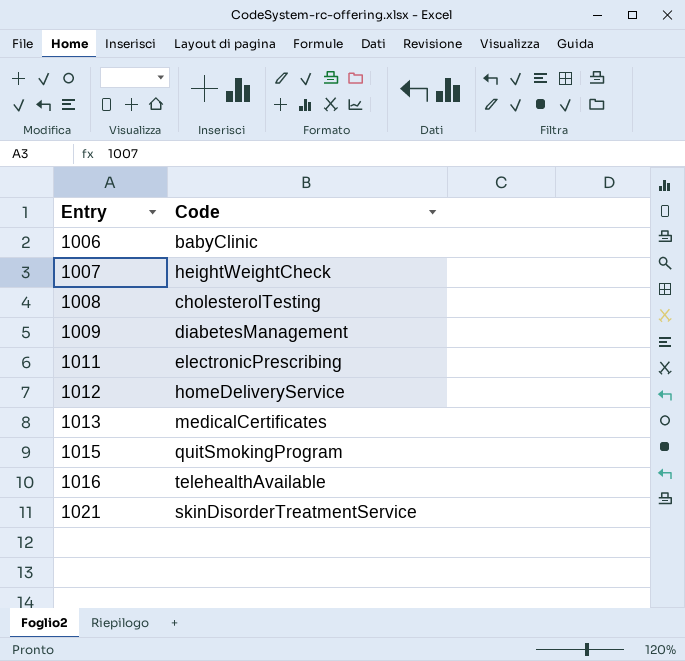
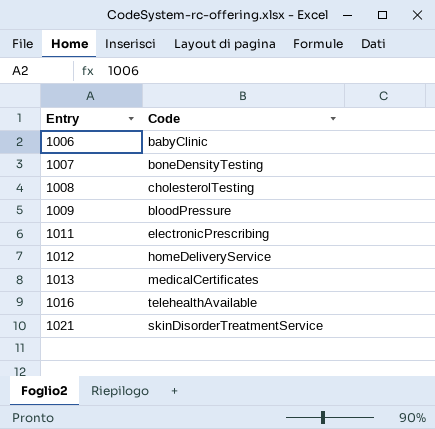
row 1015: quitSmokingProgram -> none
1007 | Code: heightWeightCheck -> boneDensityTesting
1009 | Code: diabetesManagement -> bloodPressure

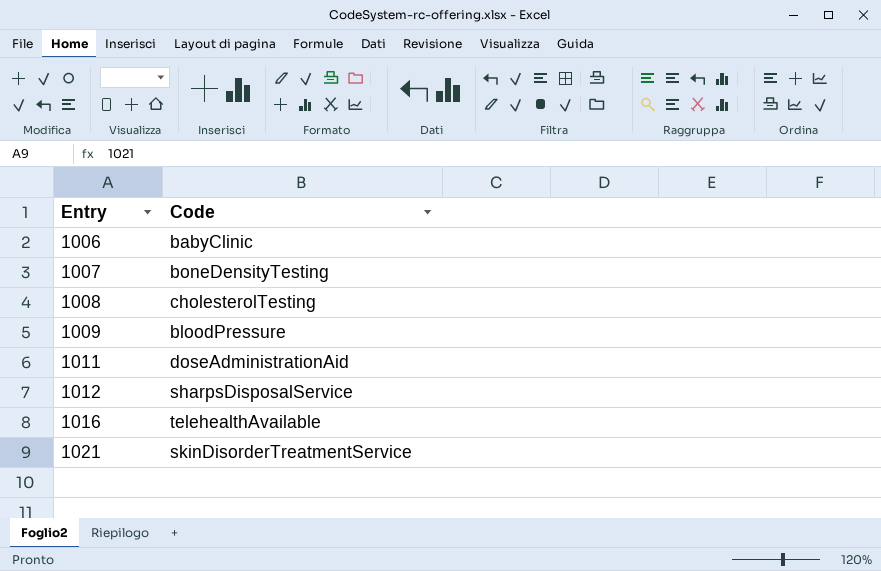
row 1013: medicalCertificates -> none
1011 | Code: electronicPrescribing -> doseAdministrationAid
1012 | Code: homeDeliveryService -> sharpsDisposalService

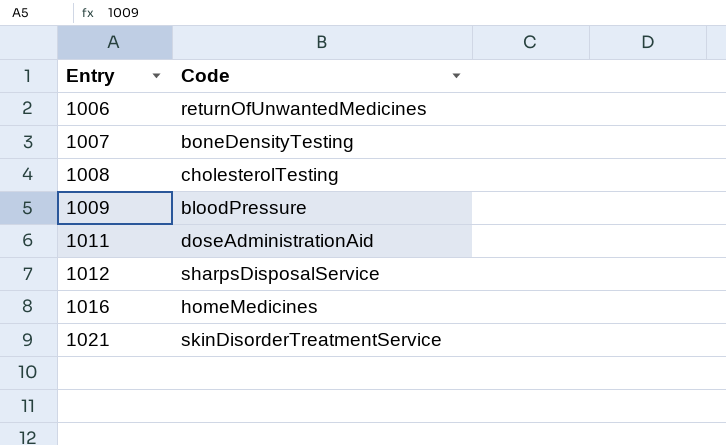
1006 | Code: babyClinic -> returnOfUnwantedMedicines
1016 | Code: telehealthAvailable -> homeMedicines

